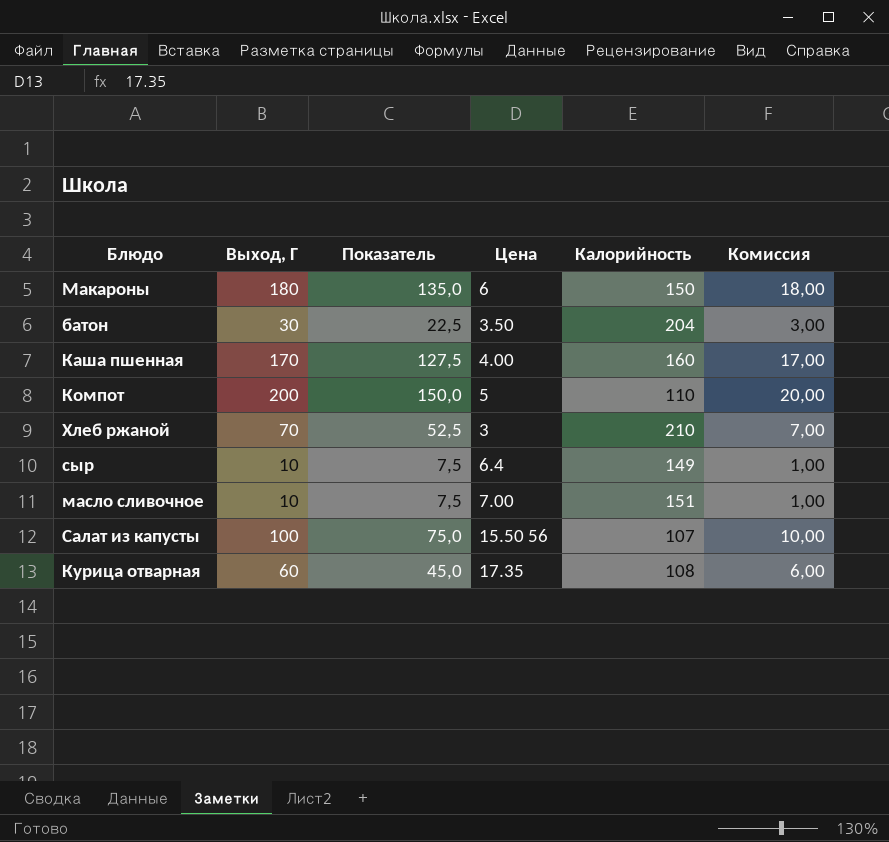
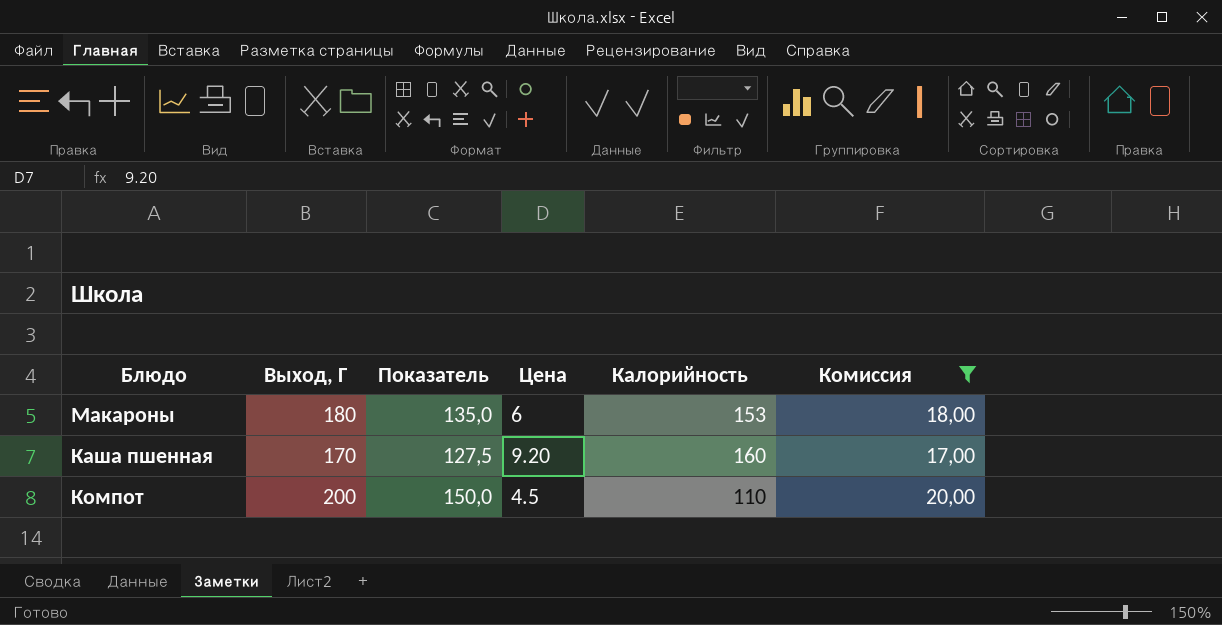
filter: none -> Комиссия >= 17,00
Макароны | Калорийность: 150 -> 153
Каша пшенная | Цена: 4.00 -> 9.20
Компот | Цена: 5 -> 4.5

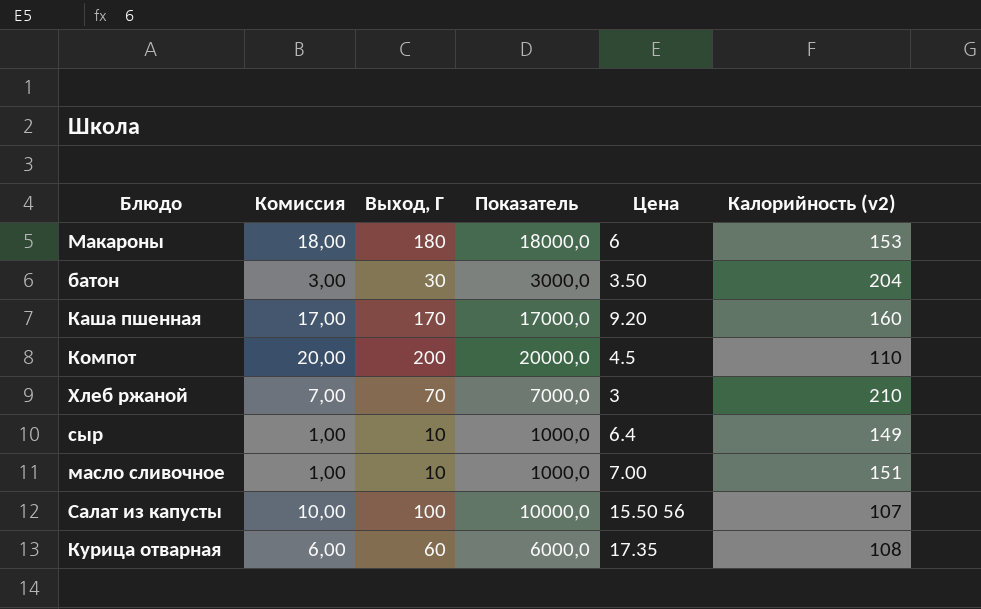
filter: Комиссия >= 17,00 -> none
column Комиссия | position: 6 -> 2
column Показатель | formula: [Выход, Г] * 0,75 -> [Выход, Г] * 100
column name: Калорийность -> Калорийность (v2)

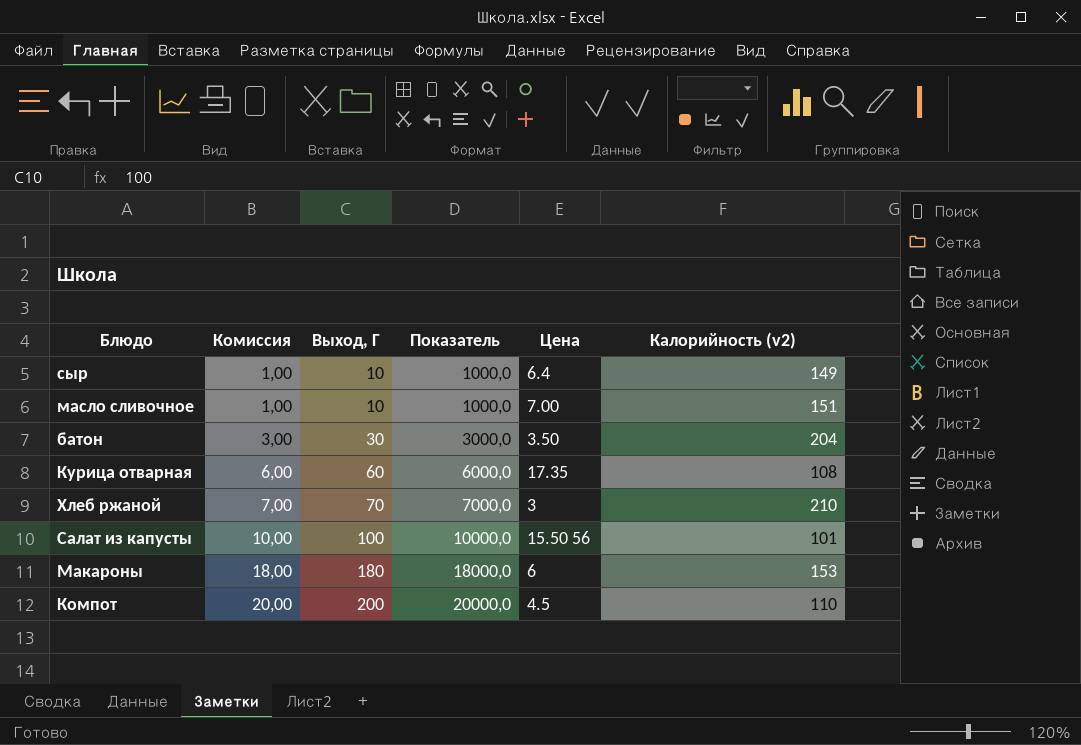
row order: none -> Комиссия ascending
row Каша пшенная: 17,00 | 170 | 17000,0 | 9.20 | 160 -> none
Салат из капусты | Калорийность (v2): 107 -> 101

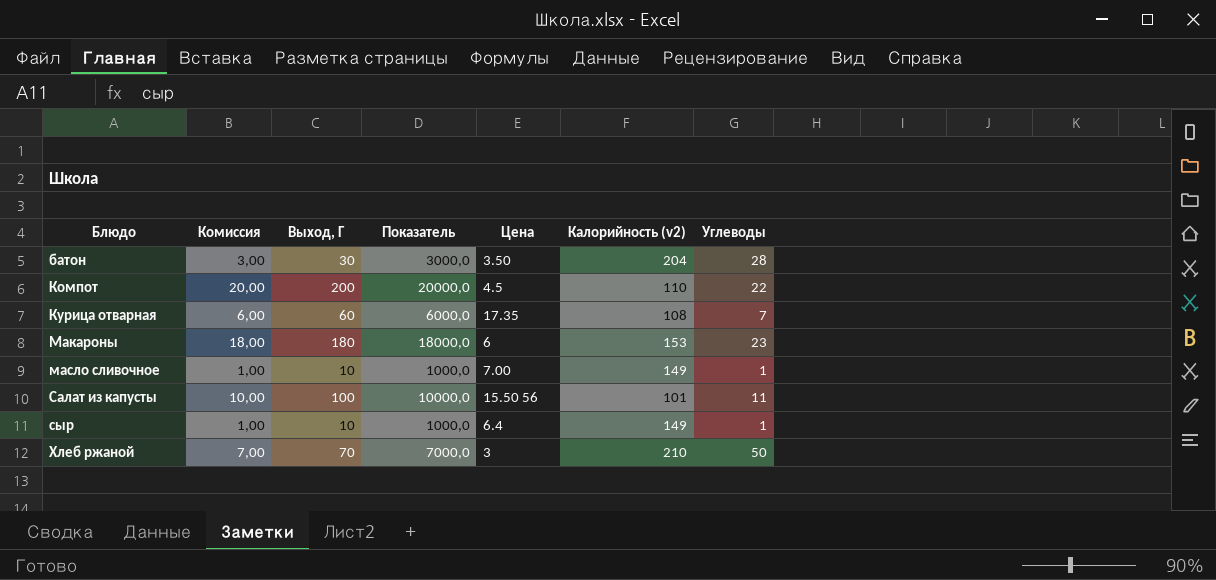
row order: Комиссия ascending -> Блюдо ascending
column Углеводы | position: none -> 7
масло сливочное | Калорийность (v2): 151 -> 149

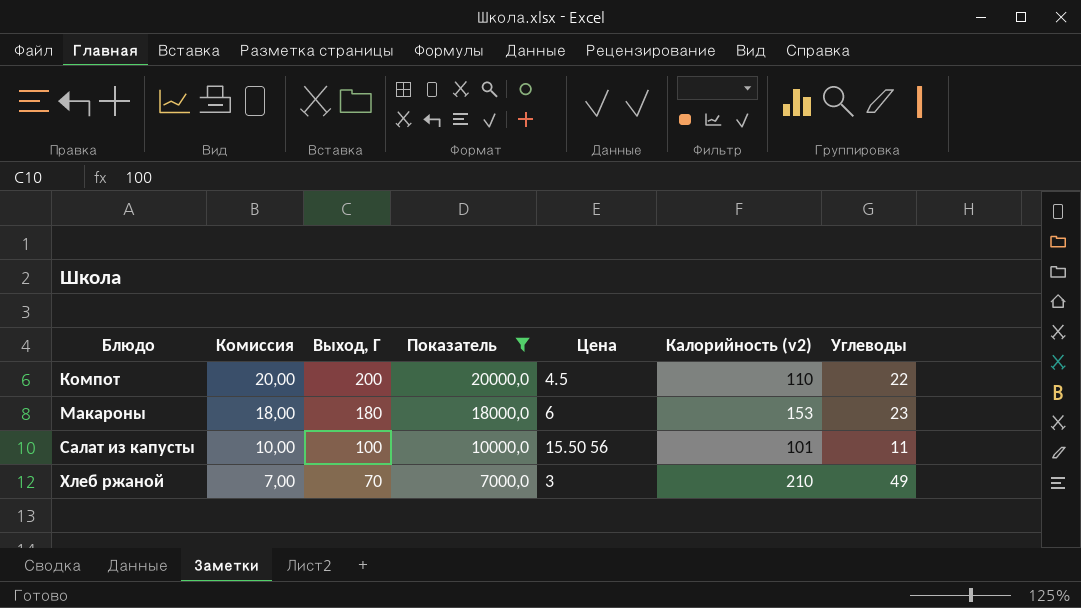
filter: none -> Показатель >= 7000,0
Хлеб ржаной | Углеводы: 50 -> 49

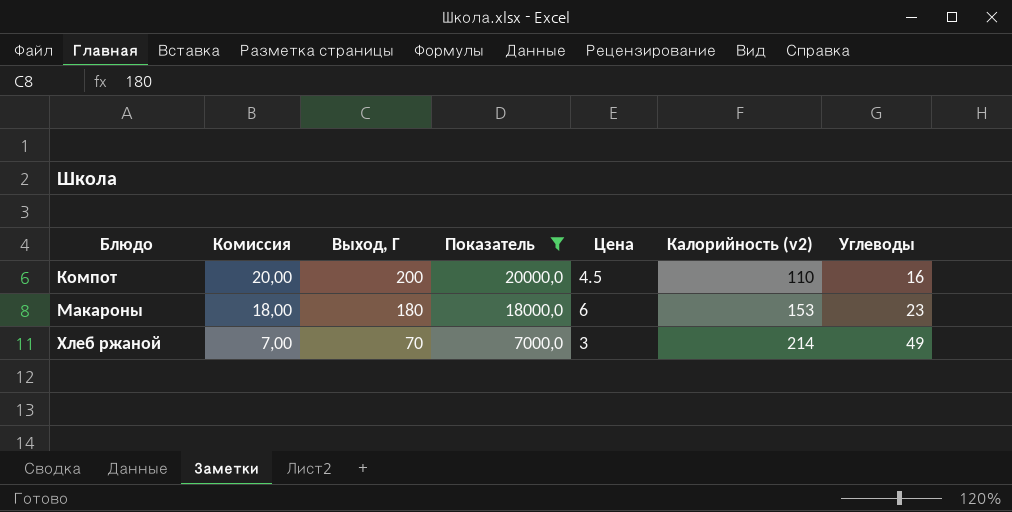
row Салат из капусты: 10,00 | 100 | 10000,0 | 15.50 56 | 101 | 11 -> none
Компот | Углеводы: 22 -> 16
Хлеб ржаной | Калорийность (v2): 210 -> 214

